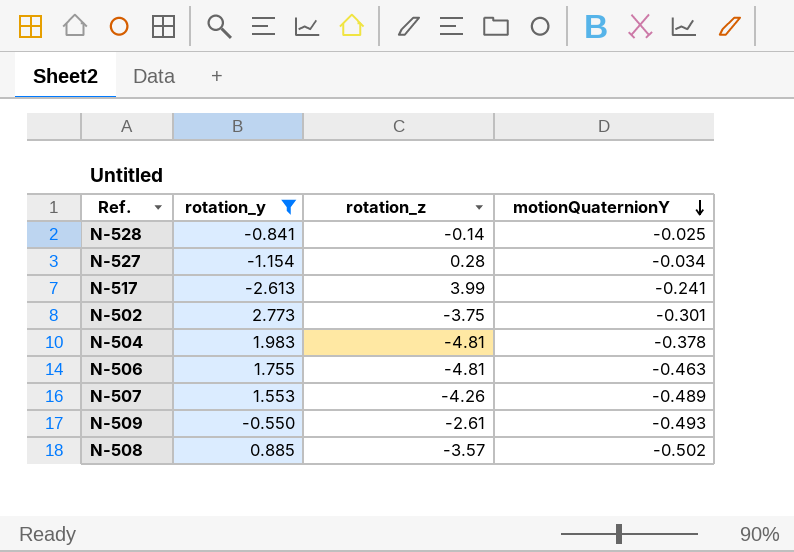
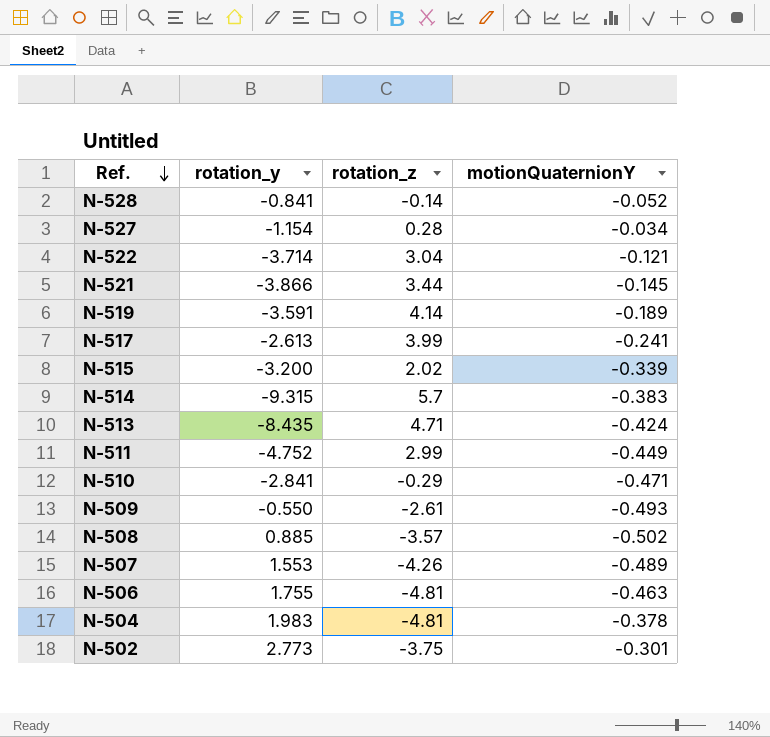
filter: rotation_y >= -2.613 -> none
row order: motionQuaternionY descending -> Ref. descending
N-528 | motionQuaternionY: -0.025 -> -0.052

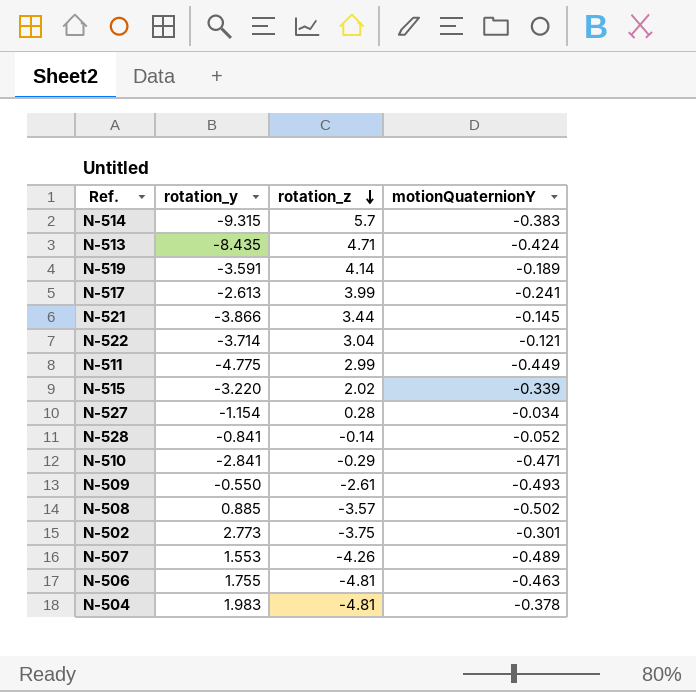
row order: Ref. descending -> rotation_z descending
N-511 | rotation_y: -4.752 -> -4.775
N-515 | rotation_y: -3.200 -> -3.220

